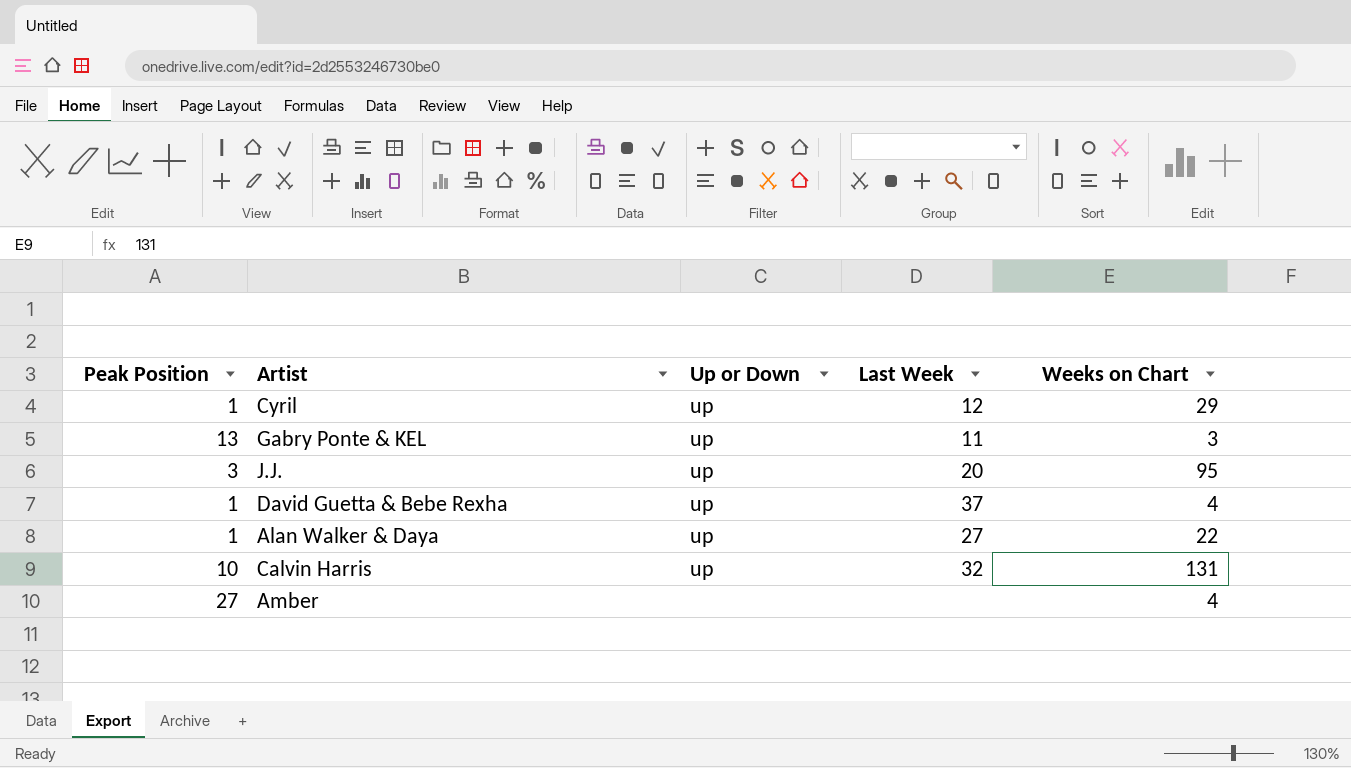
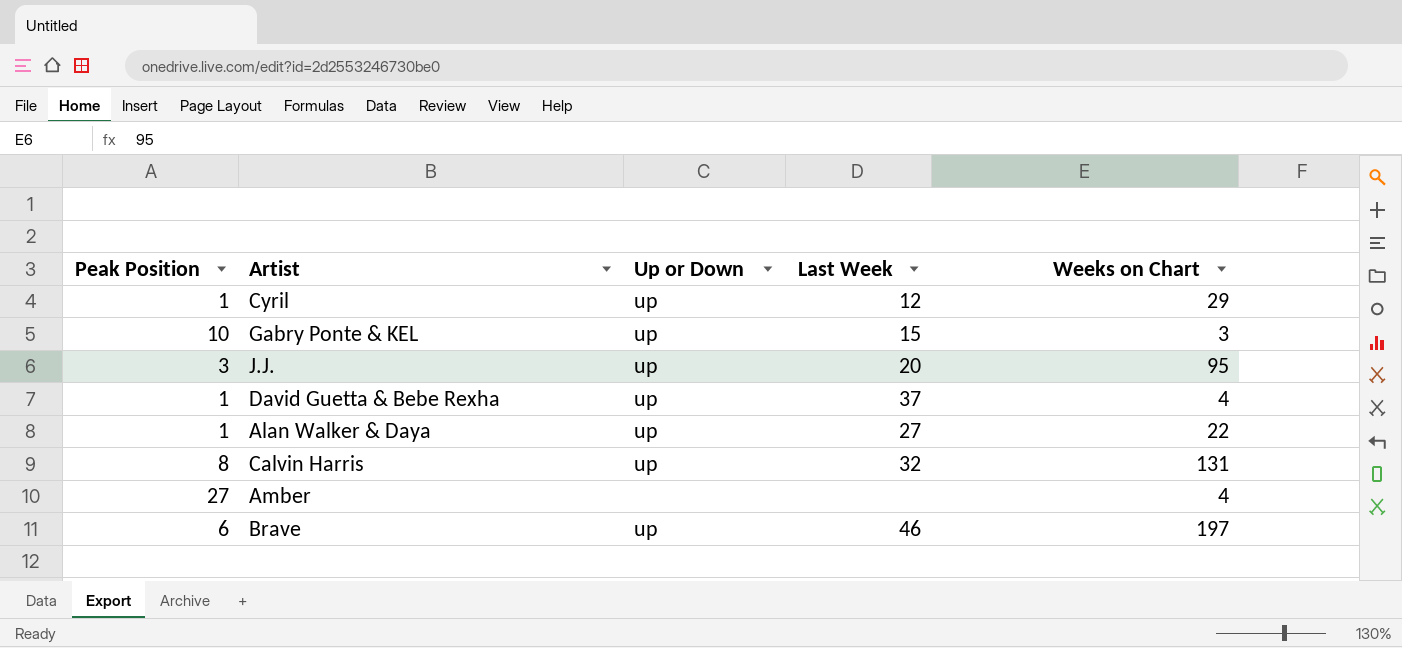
Gabry Ponte & KEL | Peak Position: 13 -> 10
Gabry Ponte & KEL | Last Week: 11 -> 15
Calvin Harris | Peak Position: 10 -> 8
row Brave: none -> 6 | up | 46 | 197

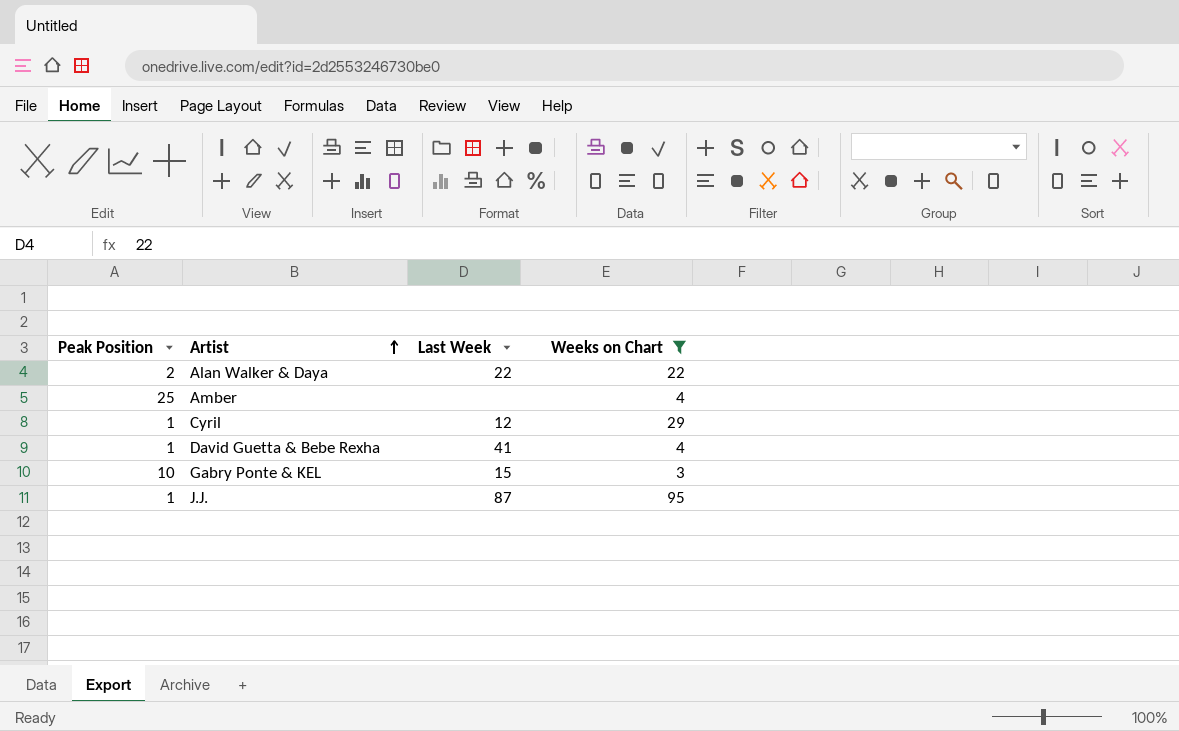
filter: none -> Weeks on Chart <= 95
row order: none -> Artist ascending
column Up or Down | position: 3 -> none
Alan Walker & Daya | Peak Position: 1 -> 2
Alan Walker & Daya | Last Week: 27 -> 22
Amber | Peak Position: 27 -> 25
David Guetta & Bebe Rexha | Last Week: 37 -> 41
J.J. | Peak Position: 3 -> 1
J.J. | Last Week: 20 -> 87

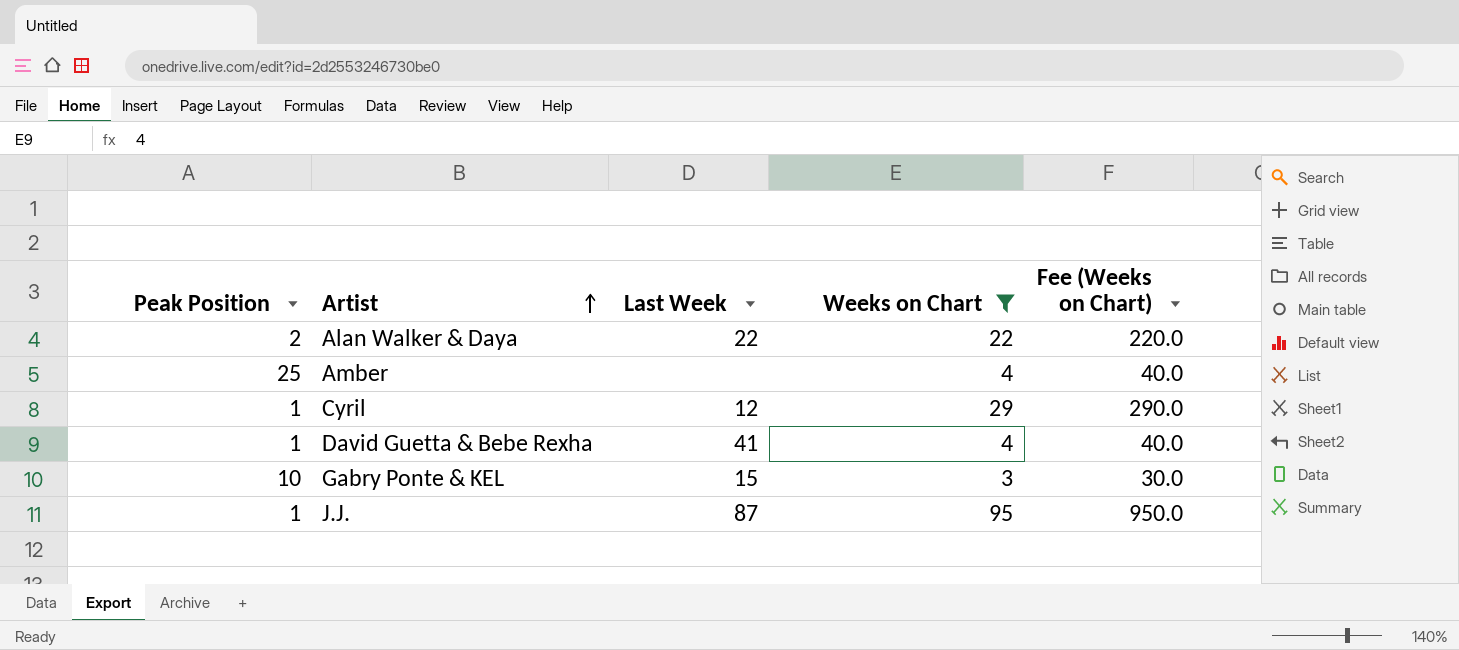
column Fee (Weeks on Chart) | formula: none -> [Weeks on Chart] * 10

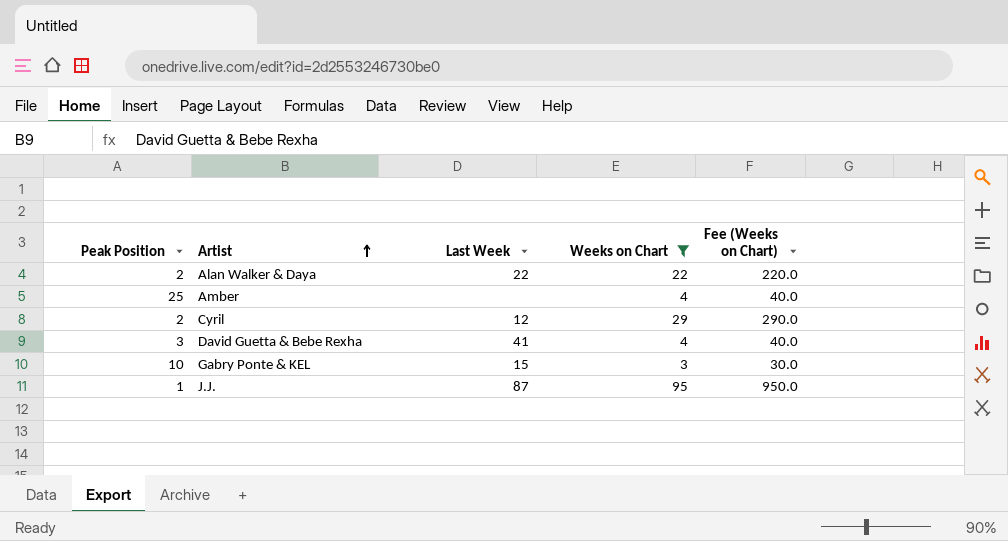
Cyril | Peak Position: 1 -> 2
David Guetta & Bebe Rexha | Peak Position: 1 -> 3

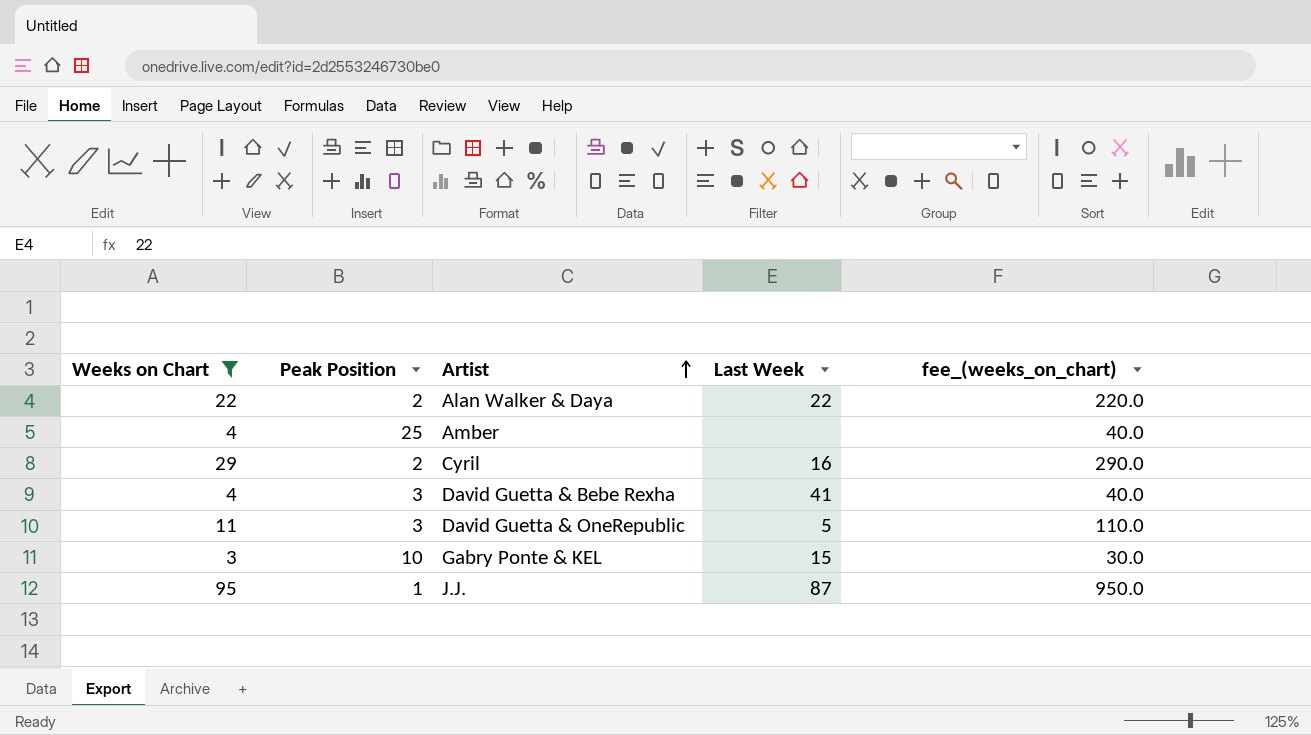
column Weeks on Chart | position: 4 -> 1
column name: Fee (Weeks on Chart) -> fee_(weeks_on_chart)
Cyril | Last Week: 12 -> 16
row David Guetta & OneRepublic: none -> 11 | 3 | 5 | 110.0

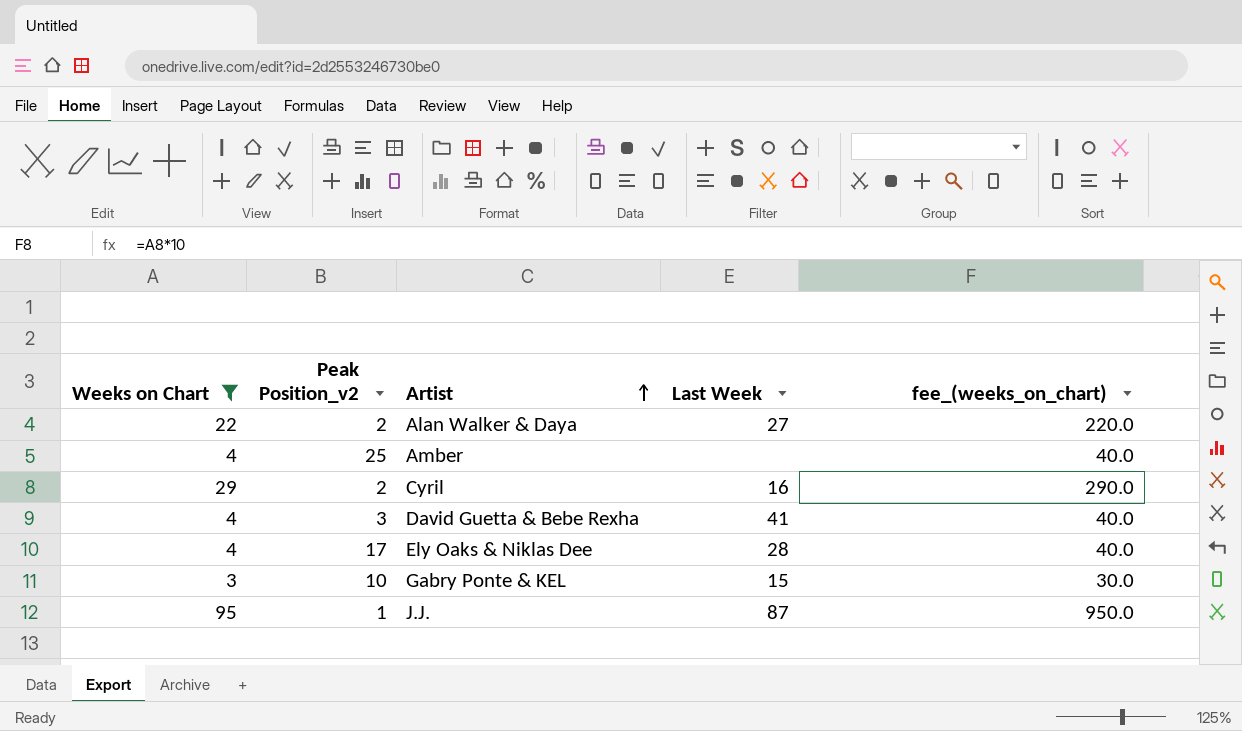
column name: Peak Position -> Peak Position_v2
row David Guetta & OneRepublic: 11 | 3 | 5 | 110.0 -> none
Alan Walker & Daya | Last Week: 22 -> 27
row Ely Oaks & Niklas Dee: none -> 4 | 17 | 28 | 40.0

